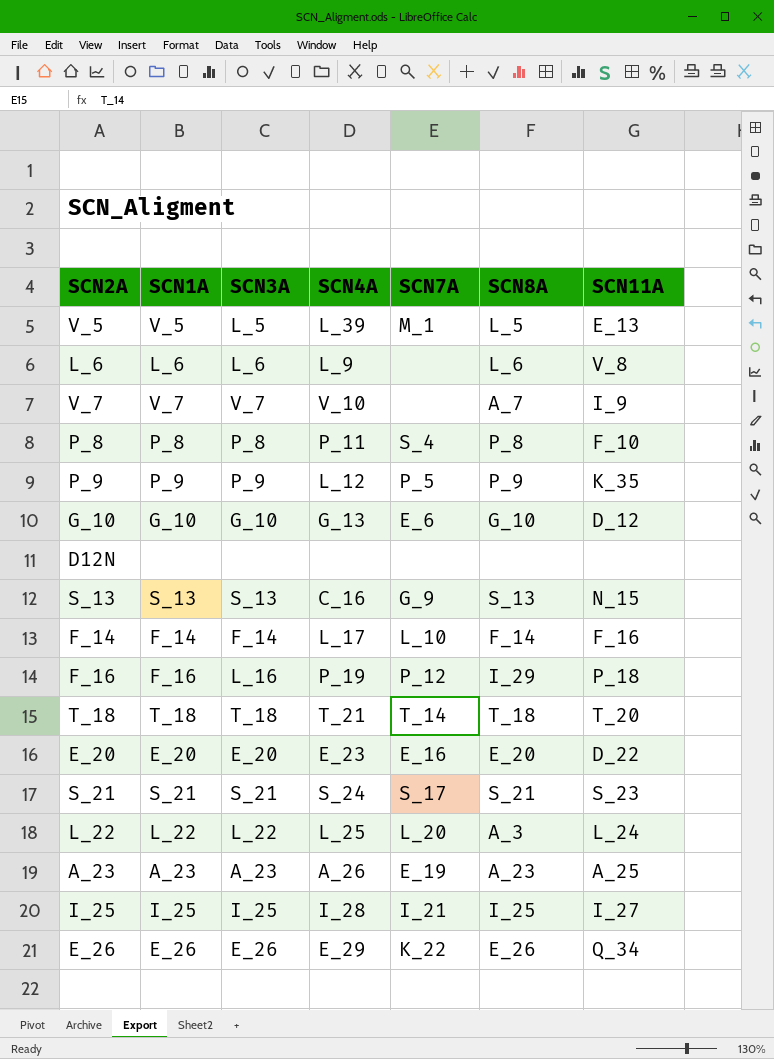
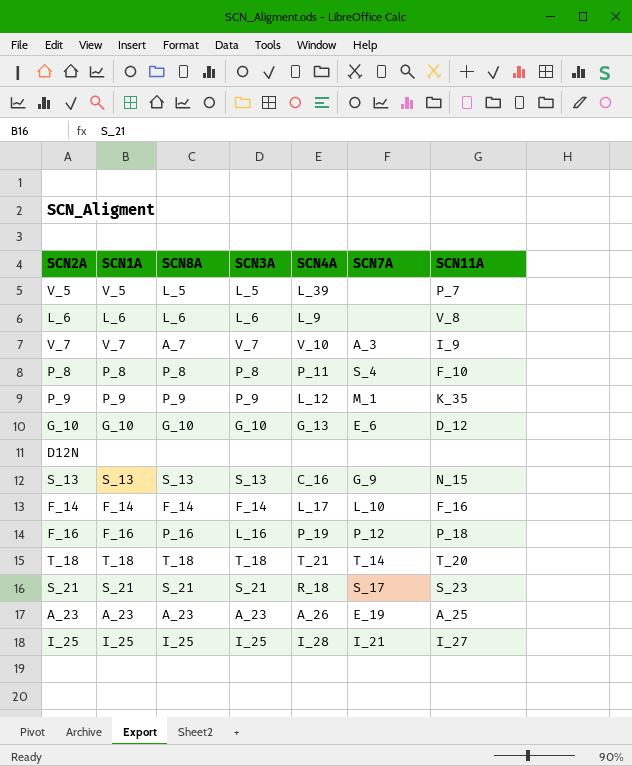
column SCN8A | position: 6 -> 3
row E_20: E_20 | E_20 | E_23 | E_16 | E_20 | D_22 -> none
row L_22: L_22 | L_22 | L_25 | L_20 | A_3 | L_24 -> none
row E_26: E_26 | E_26 | E_29 | K_22 | E_26 | Q_34 -> none
V_5 | SCN7A: M_1 -> none
V_5 | SCN11A: E_13 -> P_7
V_7 | SCN7A: none -> A_3
P_9 | SCN7A: P_5 -> M_1
F_16 | SCN8A: I_29 -> P_16
S_21 | SCN4A: S_24 -> R_18

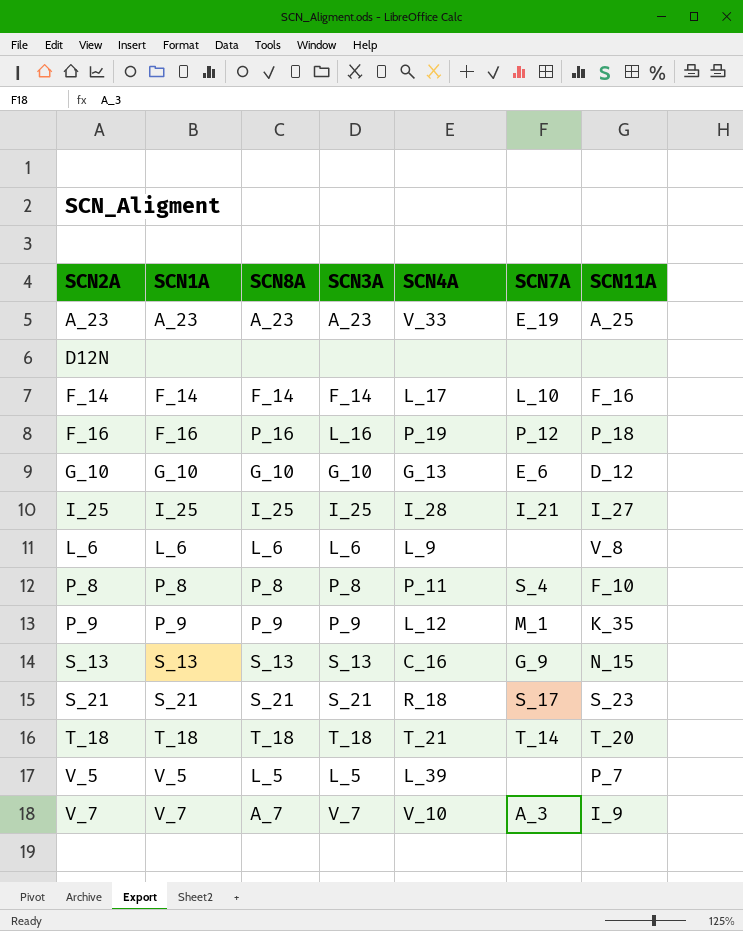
row order: none -> SCN2A ascending
A_23 | SCN4A: A_26 -> V_33

